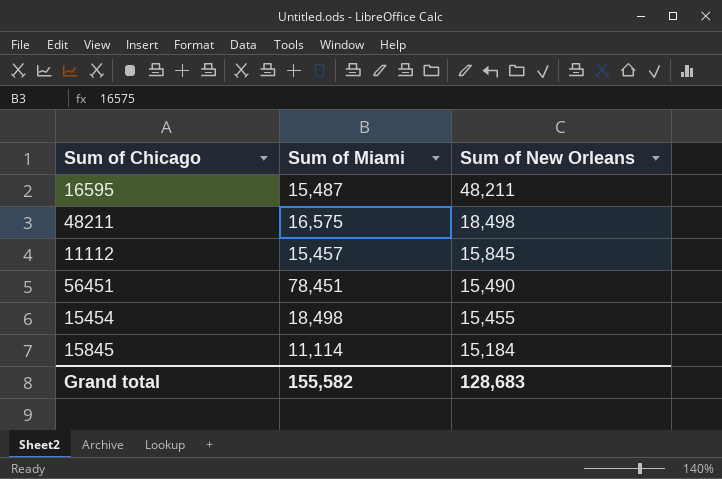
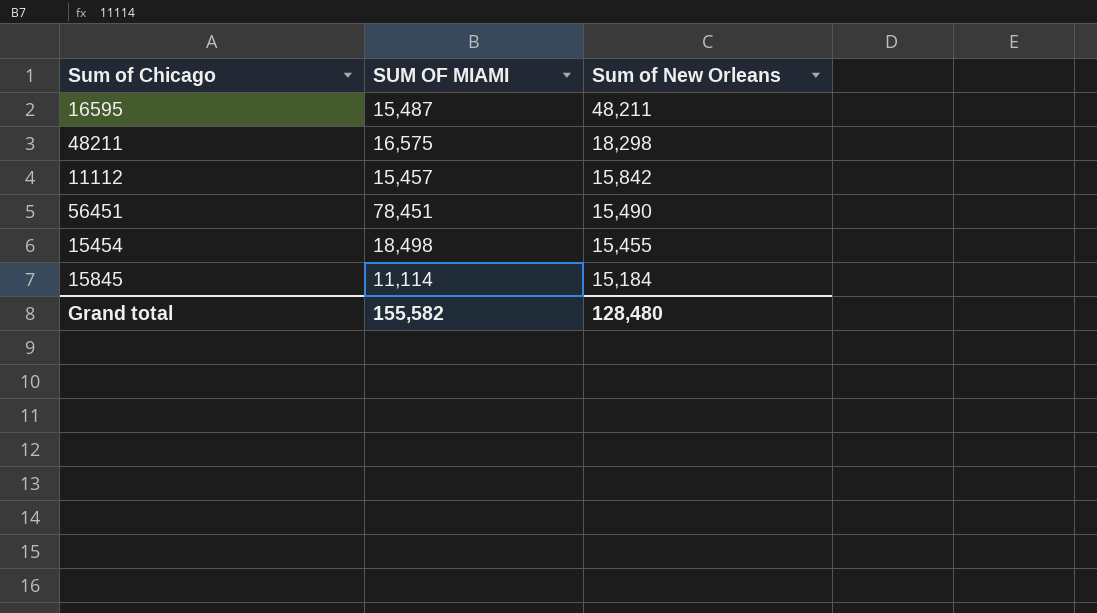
column name: Sum of Miami -> SUM OF MIAMI
48211 | Sum of New Orleans: 18,498 -> 18,298
11112 | Sum of New Orleans: 15,845 -> 15,842
Grand total | Sum of New Orleans: 128,683 -> 128,480

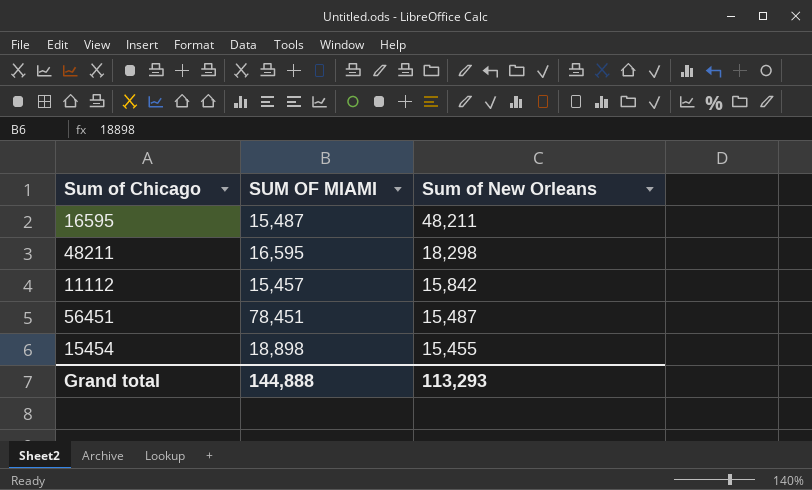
row 15845: 11,114 | 15,184 -> none
48211 | SUM OF MIAMI: 16,575 -> 16,595
56451 | Sum of New Orleans: 15,490 -> 15,487
15454 | SUM OF MIAMI: 18,498 -> 18,898
Grand total | SUM OF MIAMI: 155,582 -> 144,888
Grand total | Sum of New Orleans: 128,480 -> 113,293

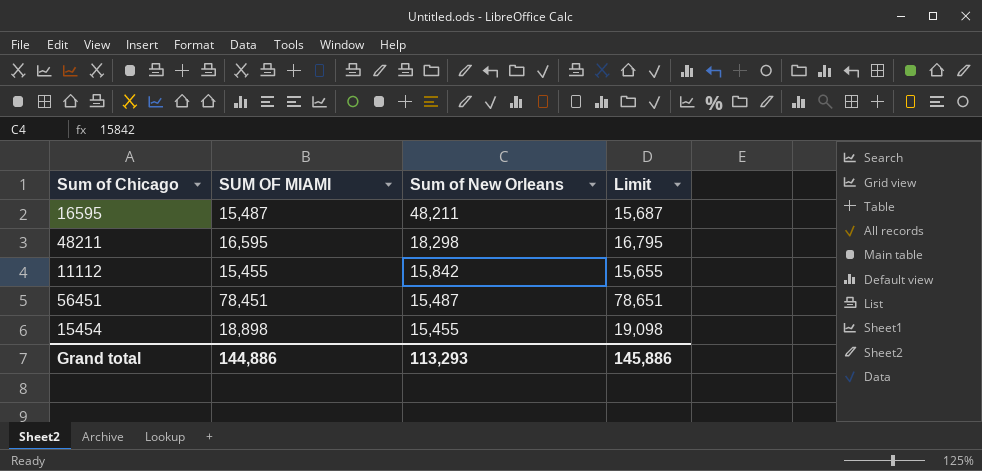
column Limit | formula: none -> [SUM OF MIAMI] + 200
11112 | SUM OF MIAMI: 15,457 -> 15,455
Grand total | SUM OF MIAMI: 144,888 -> 144,886

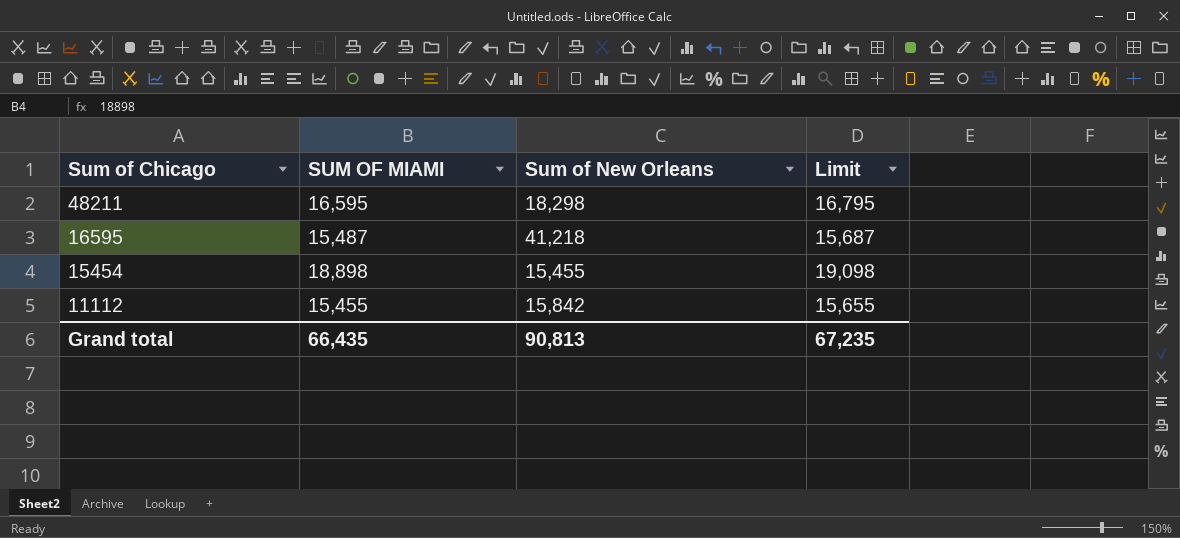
row order: Sum of New Orleans descending -> Sum of Chicago descending
row 56451: 78,451 | 15,487 | 78,651 -> none
16595 | Sum of New Orleans: 48,211 -> 41,218
Grand total | SUM OF MIAMI: 144,886 -> 66,435
Grand total | Sum of New Orleans: 113,293 -> 90,813
Grand total | Limit: 145,886 -> 67,235

